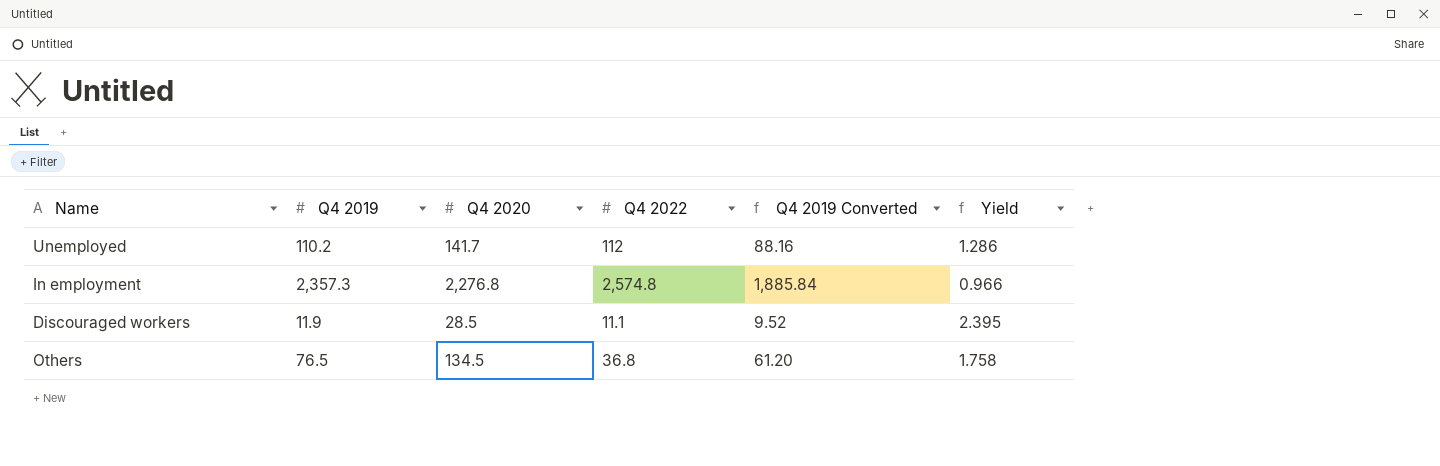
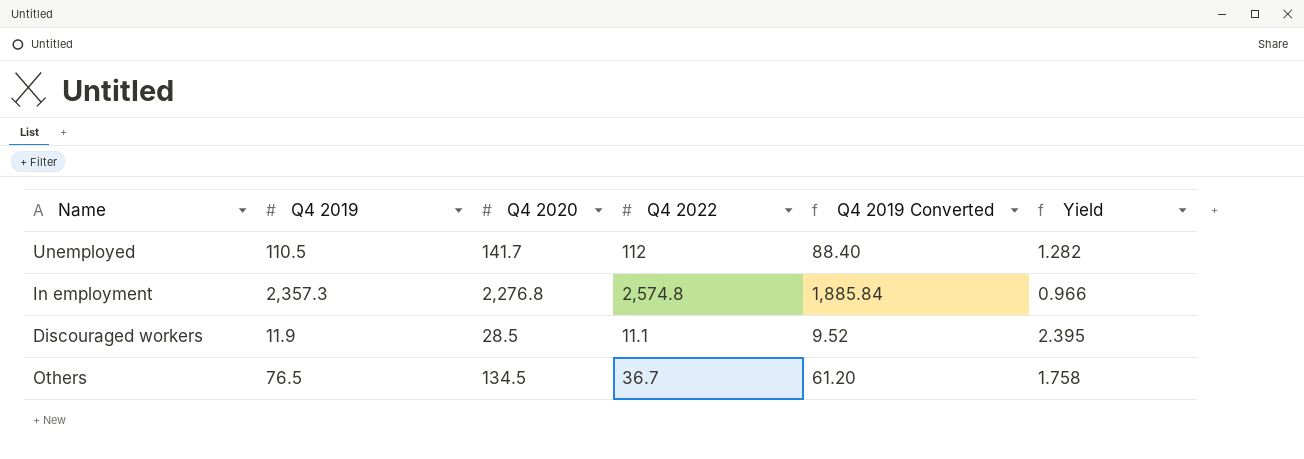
Unemployed | Q4 2019: 110.2 -> 110.5
Unemployed | Q4 2019 Converted: 88.16 -> 88.40
Unemployed | Yield: 1.286 -> 1.282
Others | Q4 2022: 36.8 -> 36.7

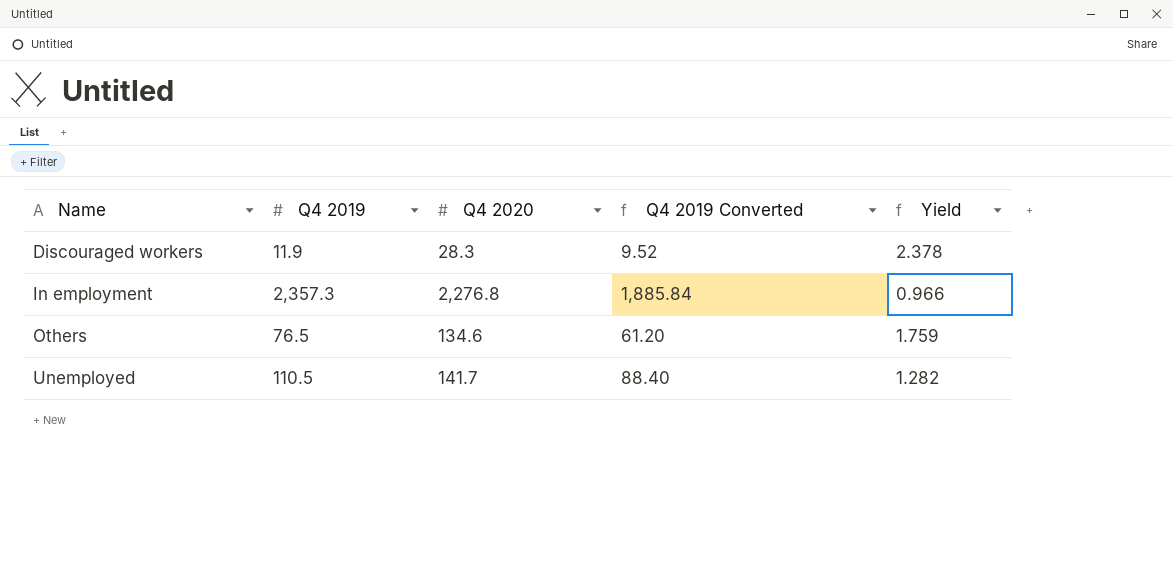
row order: none -> Name ascending
column Q4 2022 | position: 4 -> none
Discouraged workers | Q4 2020: 28.5 -> 28.3
Discouraged workers | Yield: 2.395 -> 2.378
Others | Q4 2020: 134.5 -> 134.6
Others | Yield: 1.758 -> 1.759

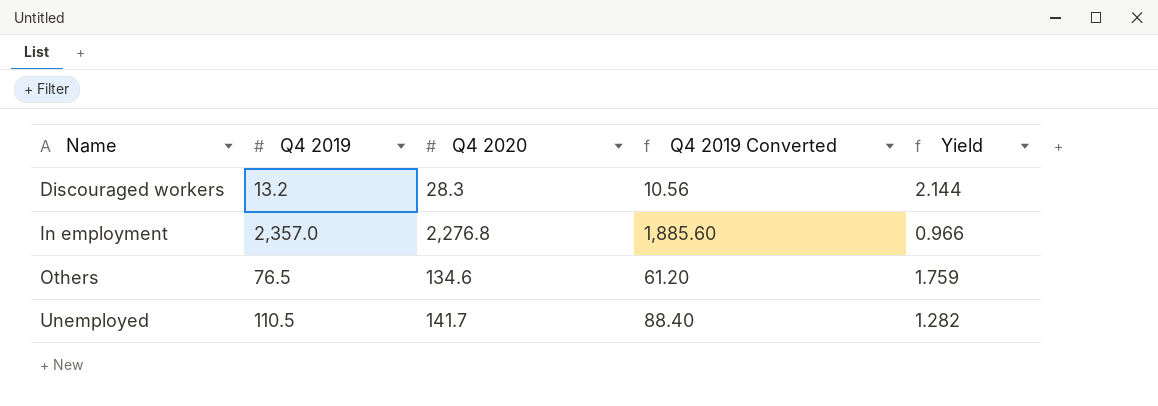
Discouraged workers | Q4 2019: 11.9 -> 13.2
Discouraged workers | Q4 2019 Converted: 9.52 -> 10.56
Discouraged workers | Yield: 2.378 -> 2.144
In employment | Q4 2019: 2,357.3 -> 2,357.0
In employment | Q4 2019 Converted: 1,885.84 -> 1,885.60

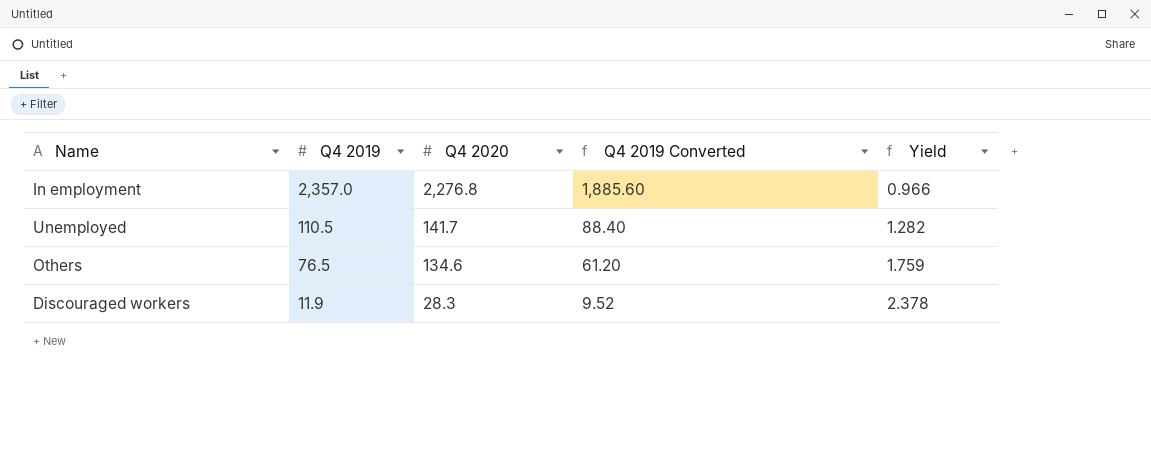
row order: Name ascending -> Q4 2019 descending
Discouraged workers | Q4 2019: 13.2 -> 11.9
Discouraged workers | Q4 2019 Converted: 10.56 -> 9.52
Discouraged workers | Yield: 2.144 -> 2.378

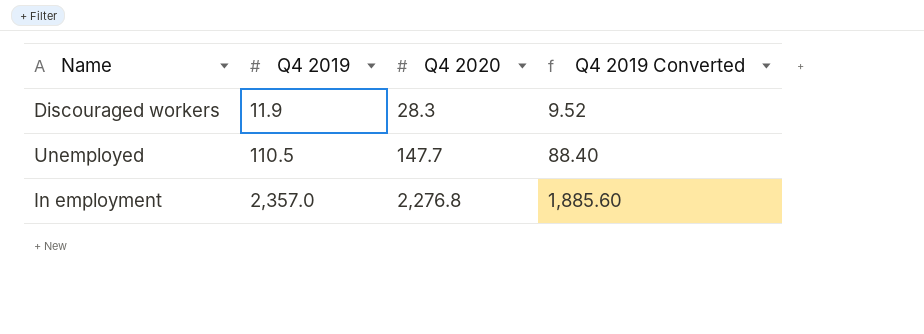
row order: Q4 2019 descending -> Q4 2019 ascending
column Yield | formula: [Q4 2020] / [Q4 2019] -> none
row Others: 76.5 | 134.6 | 61.20 | 1.759 -> none
Unemployed | Q4 2020: 141.7 -> 147.7

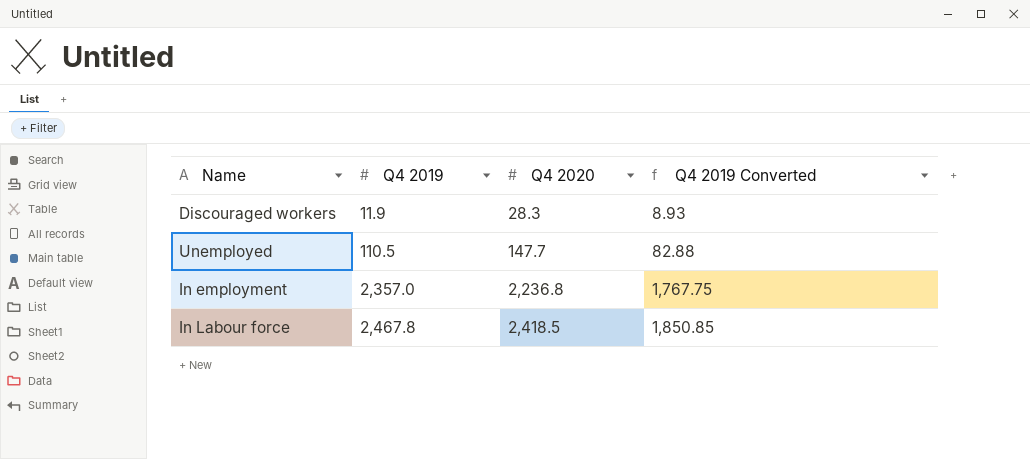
column Q4 2019 Converted | formula: [Q4 2019] * 0.8 -> [Q4 2019] * 0.75
In employment | Q4 2020: 2,276.8 -> 2,236.8
row In Labour force: none -> 2,467.8 | 2,418.5 | 1,850.85

